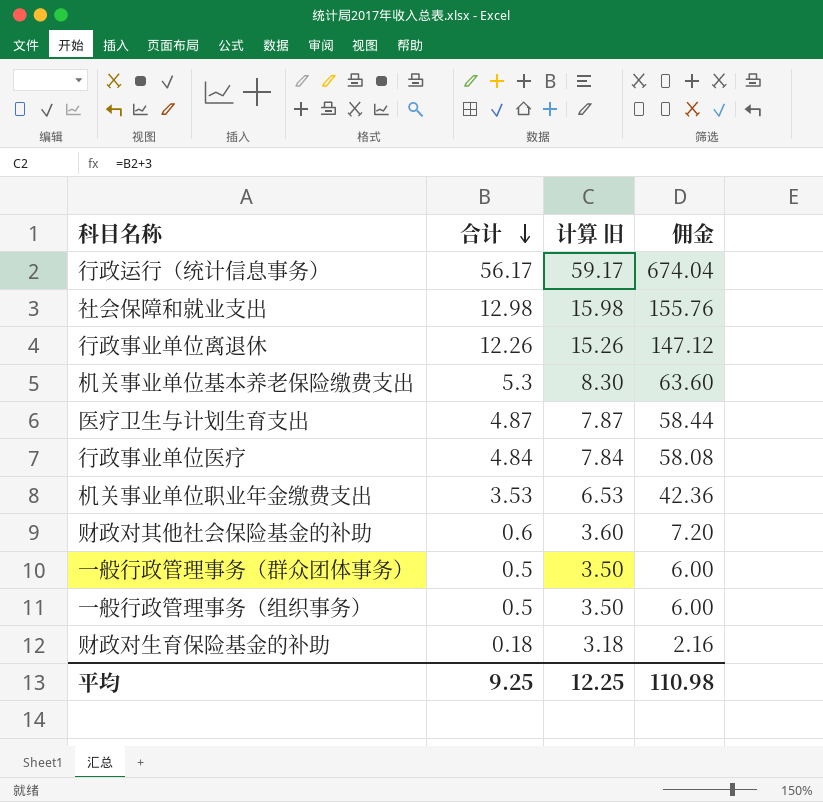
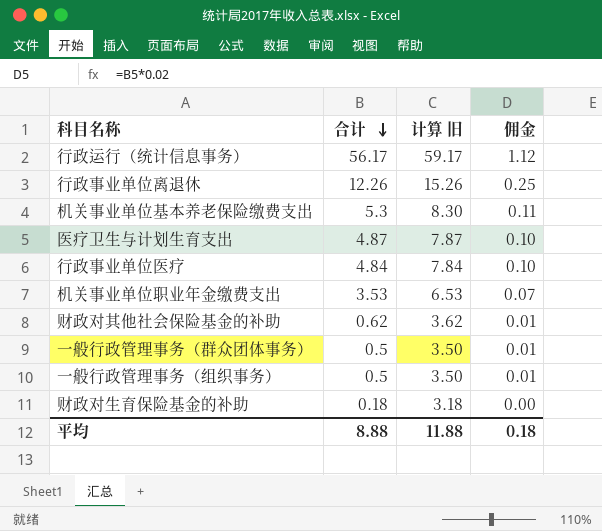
column 佣金 | formula: [合计] * 12 -> [合计] * 0.02
row 社会保障和就业支出: 12.98 | 15.98 | 155.76 -> none
财政对其他社会保险基金的补助 | 合计: 0.6 -> 0.62
财政对其他社会保险基金的补助 | 计算 旧: 3.60 -> 3.62
平均 | 合计: 9.25 -> 8.88
平均 | 计算 旧: 12.25 -> 11.88
平均 | 佣金: 110.98 -> 0.18

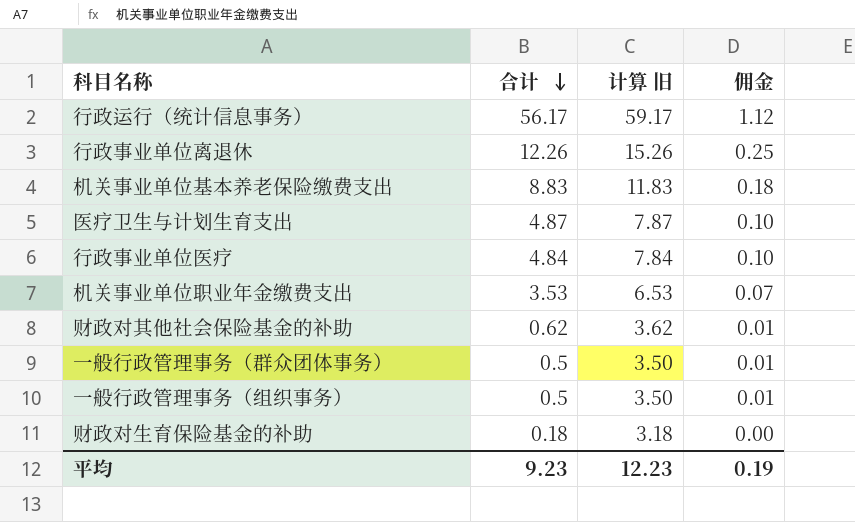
机关事业单位基本养老保险缴费支出 | 合计: 5.3 -> 8.83
机关事业单位基本养老保险缴费支出 | 计算 旧: 8.30 -> 11.83
机关事业单位基本养老保险缴费支出 | 佣金: 0.11 -> 0.18
平均 | 合计: 8.88 -> 9.23
平均 | 计算 旧: 11.88 -> 12.23
平均 | 佣金: 0.18 -> 0.19

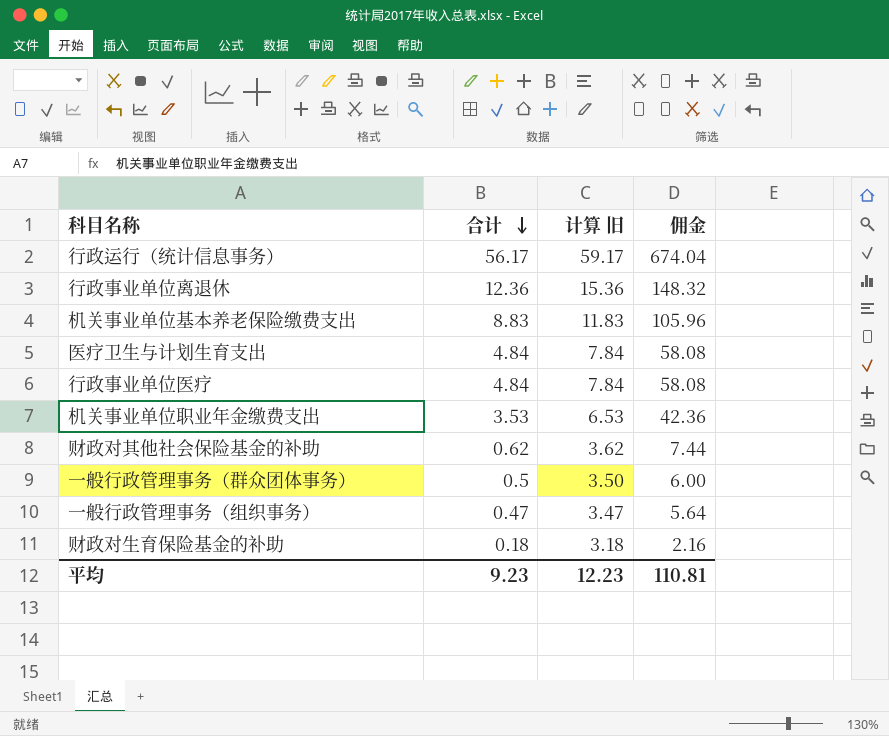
column 佣金 | formula: [合计] * 0.02 -> [合计] * 12
行政事业单位离退休 | 合计: 12.26 -> 12.36
行政事业单位离退休 | 计算 旧: 15.26 -> 15.36
医疗卫生与计划生育支出 | 合计: 4.87 -> 4.84
医疗卫生与计划生育支出 | 计算 旧: 7.87 -> 7.84
一般行政管理事务（组织事务） | 合计: 0.5 -> 0.47
一般行政管理事务（组织事务） | 计算 旧: 3.50 -> 3.47
平均 | 佣金: 0.19 -> 110.81

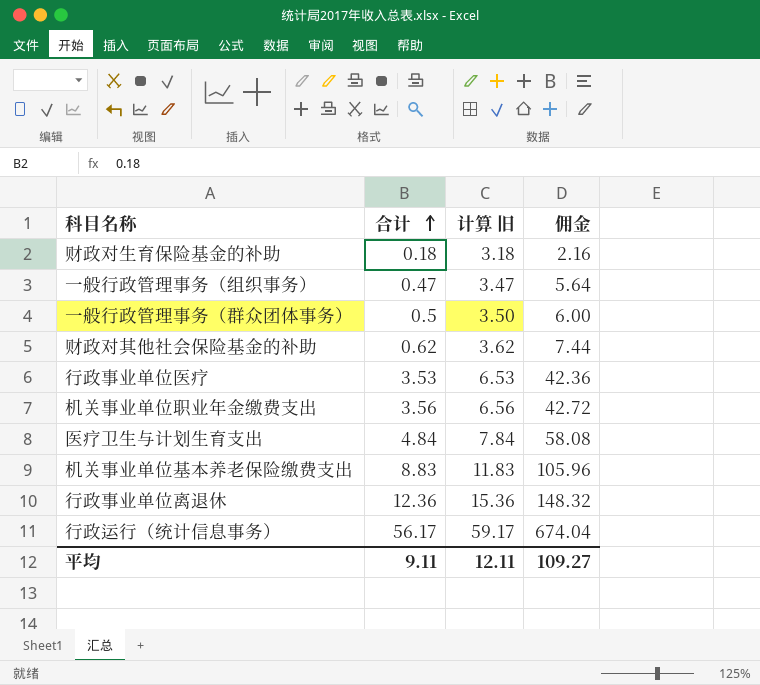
row order: 合计 descending -> 合计 ascending
行政事业单位医疗 | 合计: 4.84 -> 3.53
行政事业单位医疗 | 计算 旧: 7.84 -> 6.53
行政事业单位医疗 | 佣金: 58.08 -> 42.36
机关事业单位职业年金缴费支出 | 合计: 3.53 -> 3.56
机关事业单位职业年金缴费支出 | 计算 旧: 6.53 -> 6.56
机关事业单位职业年金缴费支出 | 佣金: 42.36 -> 42.72
平均 | 合计: 9.23 -> 9.11
平均 | 计算 旧: 12.23 -> 12.11
平均 | 佣金: 110.81 -> 109.27

